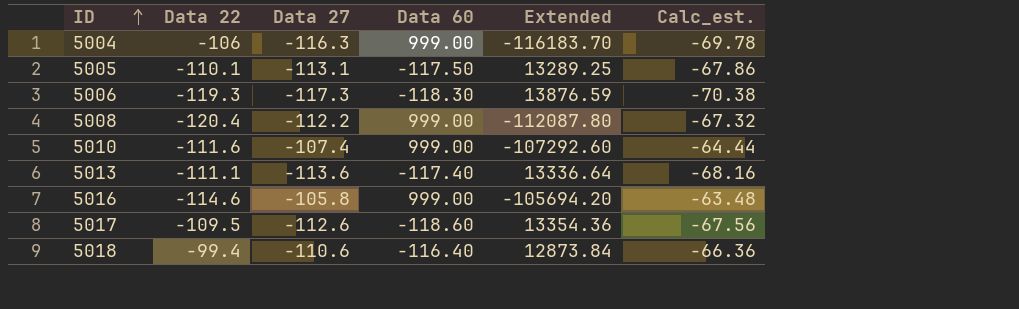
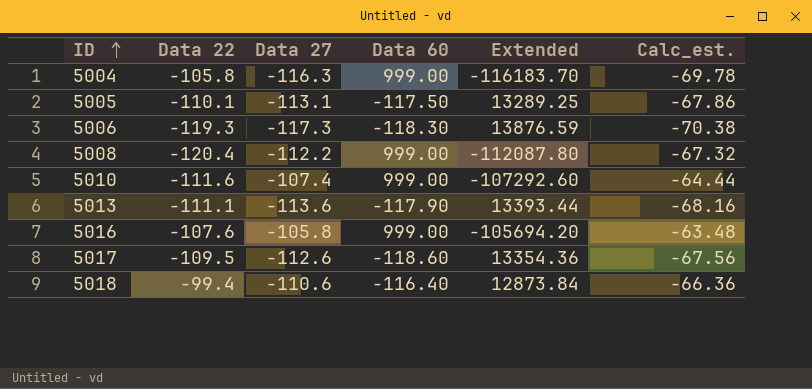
5004 | Data 22: -106 -> -105.8
5013 | Data 60: -117.40 -> -117.90
5013 | Extended: 13336.64 -> 13393.44
5016 | Data 22: -114.6 -> -107.6

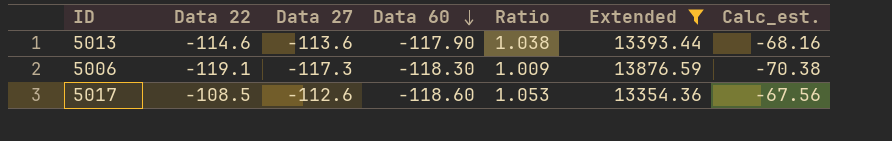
filter: none -> Extended >= 13354.36
row order: ID ascending -> Data 60 descending
column Ratio | formula: none -> [Data 60] / [Data 27]
5013 | Data 22: -111.1 -> -114.6
5006 | Data 22: -119.3 -> -119.1
5017 | Data 22: -109.5 -> -108.5

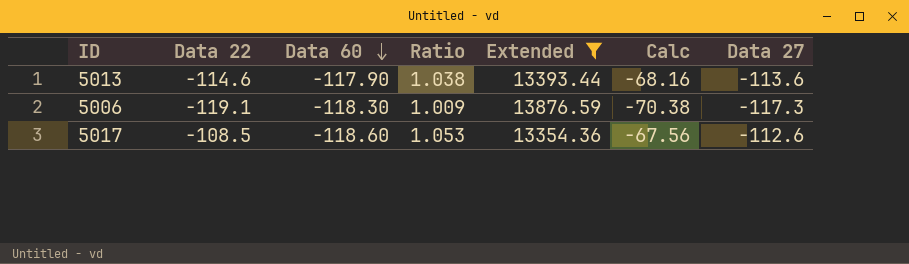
column name: Calc_est. -> Calc
column Data 27 | position: 3 -> 7

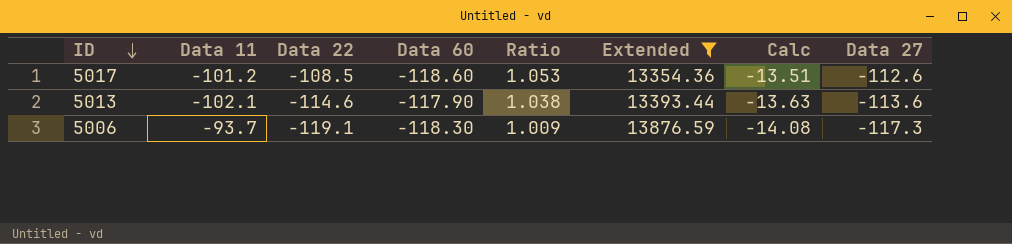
row order: Data 60 descending -> ID descending
column Data 11 | position: none -> 2
column Calc | formula: [Data 27] * 0.6 -> [Data 27] * 0.12

